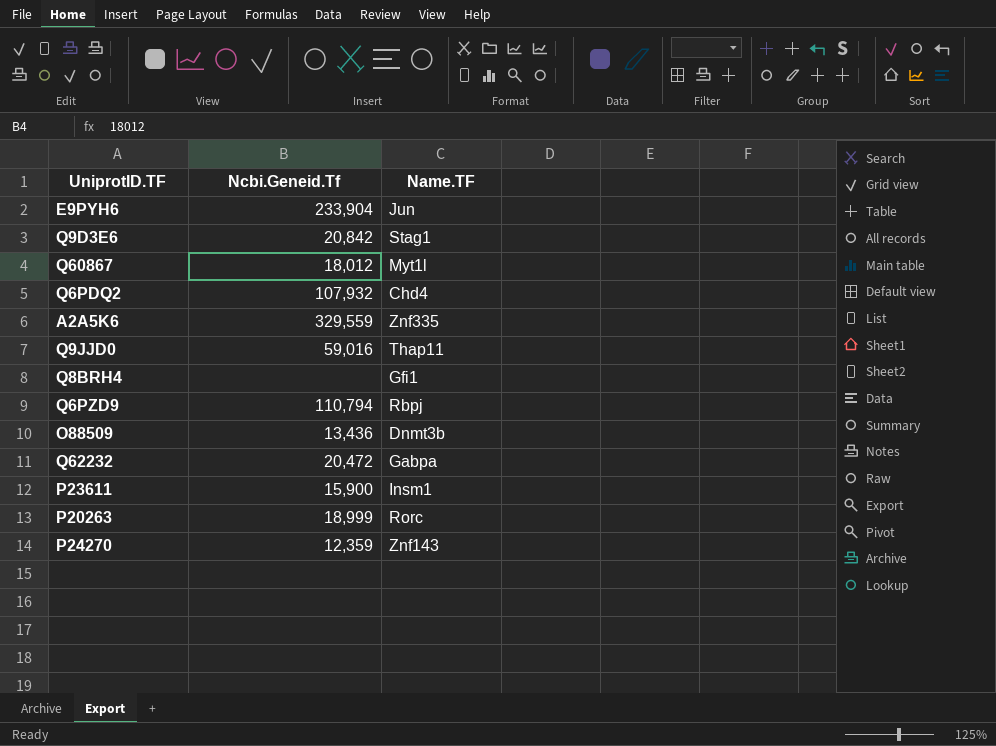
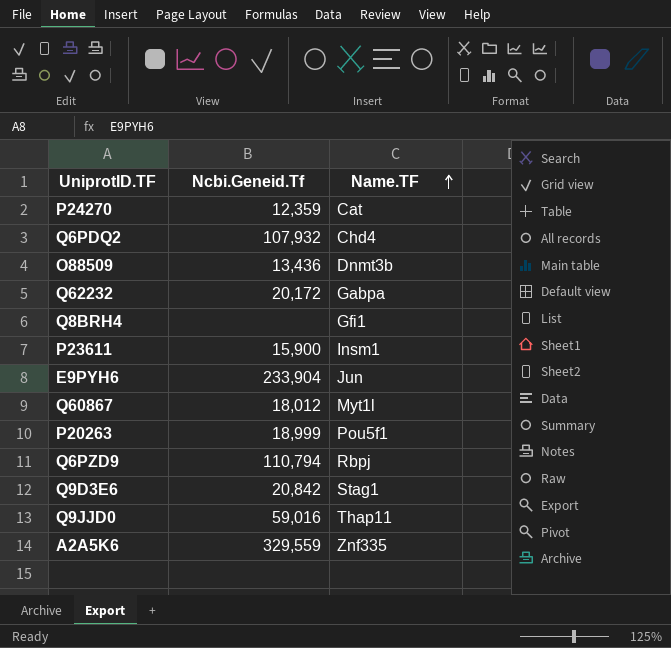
row order: none -> Name.TF ascending
P24270 | Name.TF: Znf143 -> Cat
Q62232 | Ncbi.Geneid.Tf: 20,472 -> 20,172
P20263 | Name.TF: Rorc -> Pou5f1

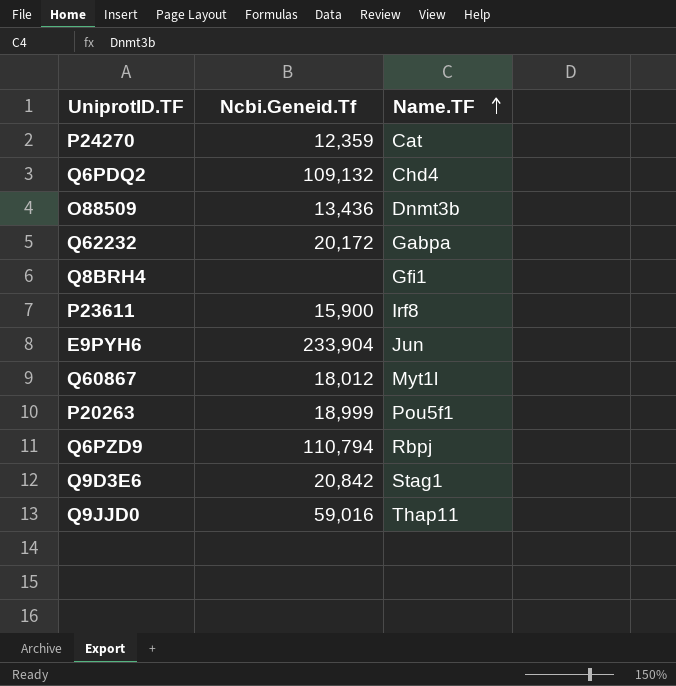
row A2A5K6: 329,559 | Znf335 -> none
Q6PDQ2 | Ncbi.Geneid.Tf: 107,932 -> 109,132
P23611 | Name.TF: Insm1 -> Irf8

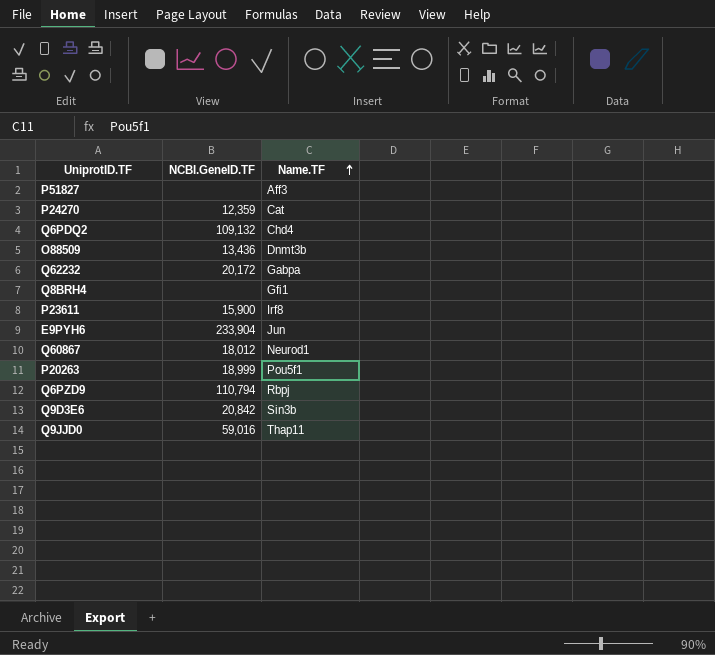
column name: Ncbi.Geneid.Tf -> NCBI.GeneID.TF
row P51827: none -> none | Aff3
Q60867 | Name.TF: Myt1l -> Neurod1
Q9D3E6 | Name.TF: Stag1 -> Sin3b

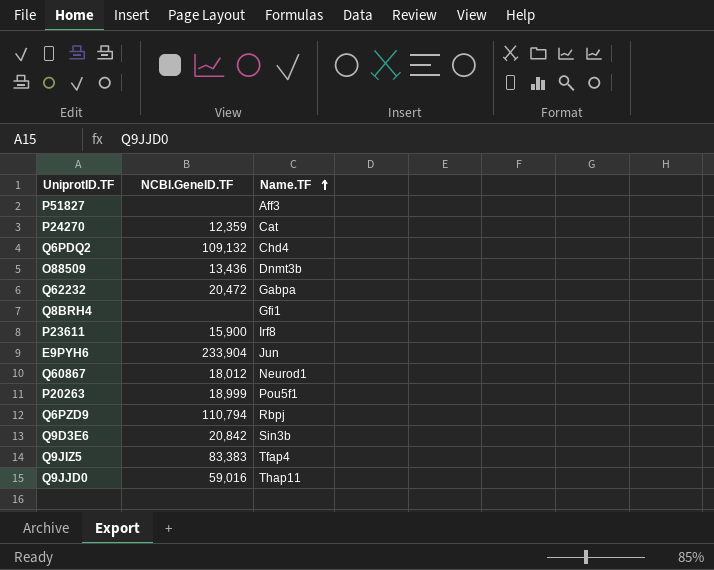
Q62232 | NCBI.GeneID.TF: 20,172 -> 20,472
row Q9JIZ5: none -> 83,383 | Tfap4

